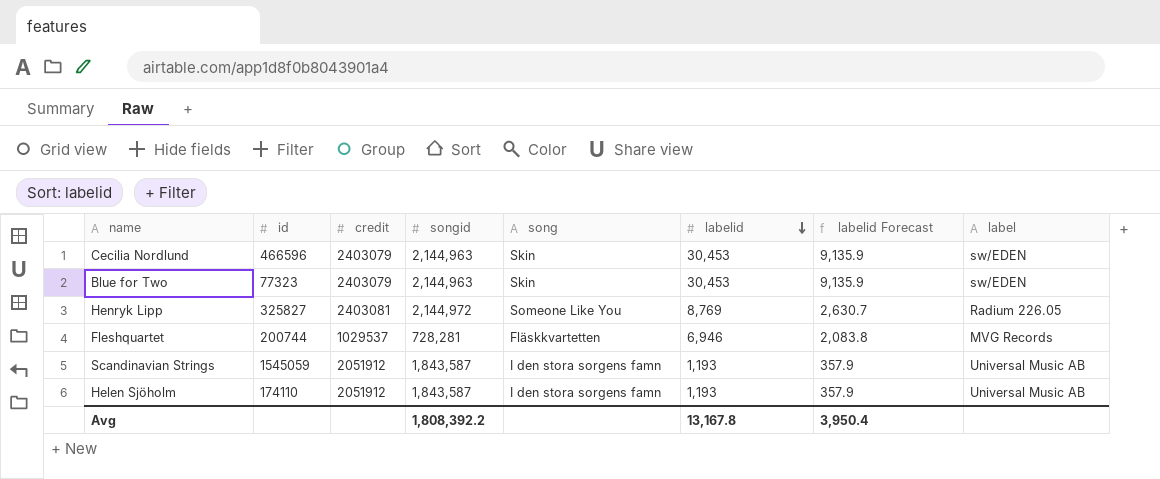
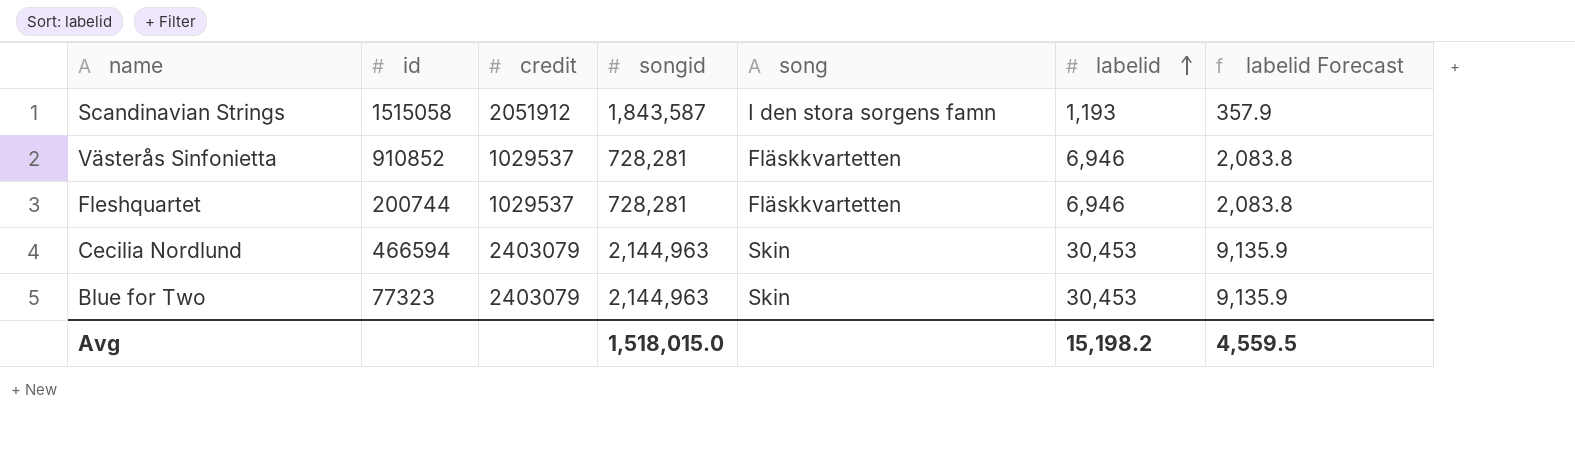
row order: labelid descending -> labelid ascending
column label | position: 8 -> none
row Henryk Lipp: 325827 | 2403081 | 2,144,972 | Someone Like You | 8,769 | 2,630.7 | Radium 226.05 -> none
row Helen Sjöholm: 174110 | 2051912 | 1,843,587 | I den stora sorgens famn | 1,193 | 357.9 | Universal Music AB -> none
Scandinavian Strings | id: 1545059 -> 1515058
row Västerås Sinfonietta: none -> 910852 | 1029537 | 728,281 | Fläskkvartetten | 6,946 | 2,083.8
Cecilia Nordlund | id: 466596 -> 466594
Avg | songid: 1,808,392.2 -> 1,518,015.0
Avg | labelid: 13,167.8 -> 15,198.2
Avg | labelid Forecast: 3,950.4 -> 4,559.5

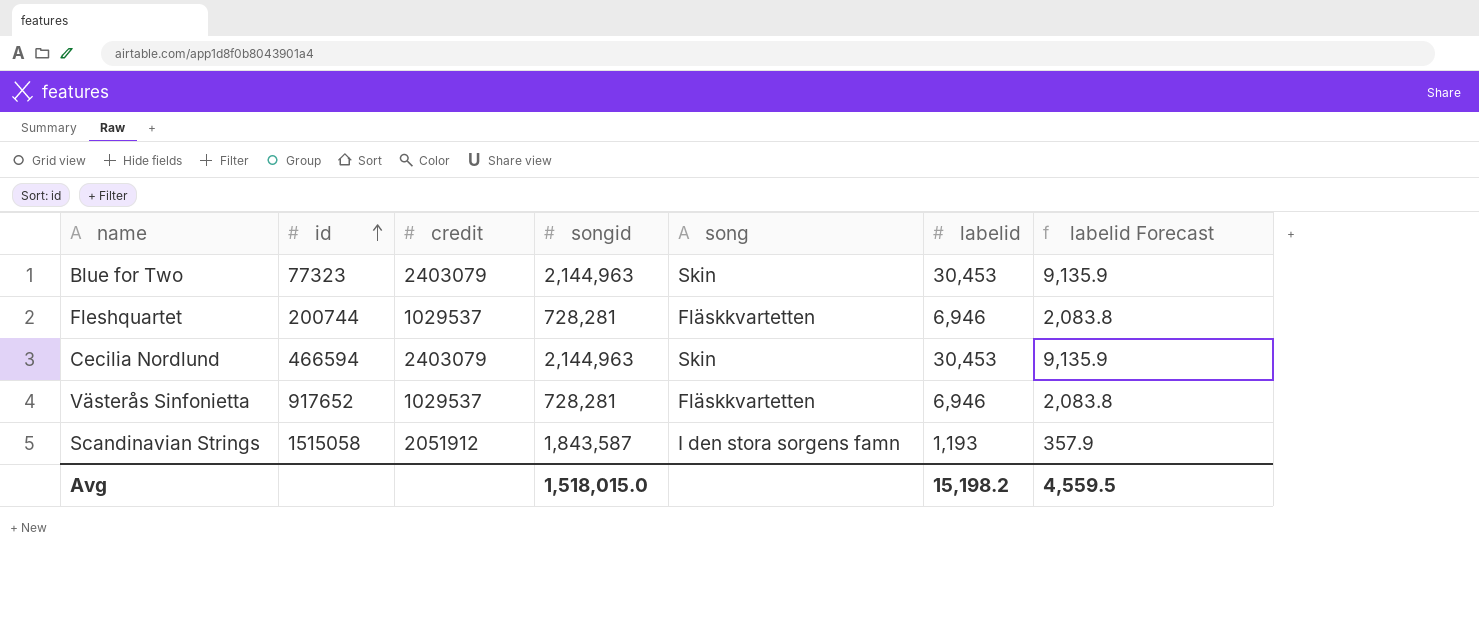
row order: labelid ascending -> id ascending
Västerås Sinfonietta | id: 910852 -> 917652

